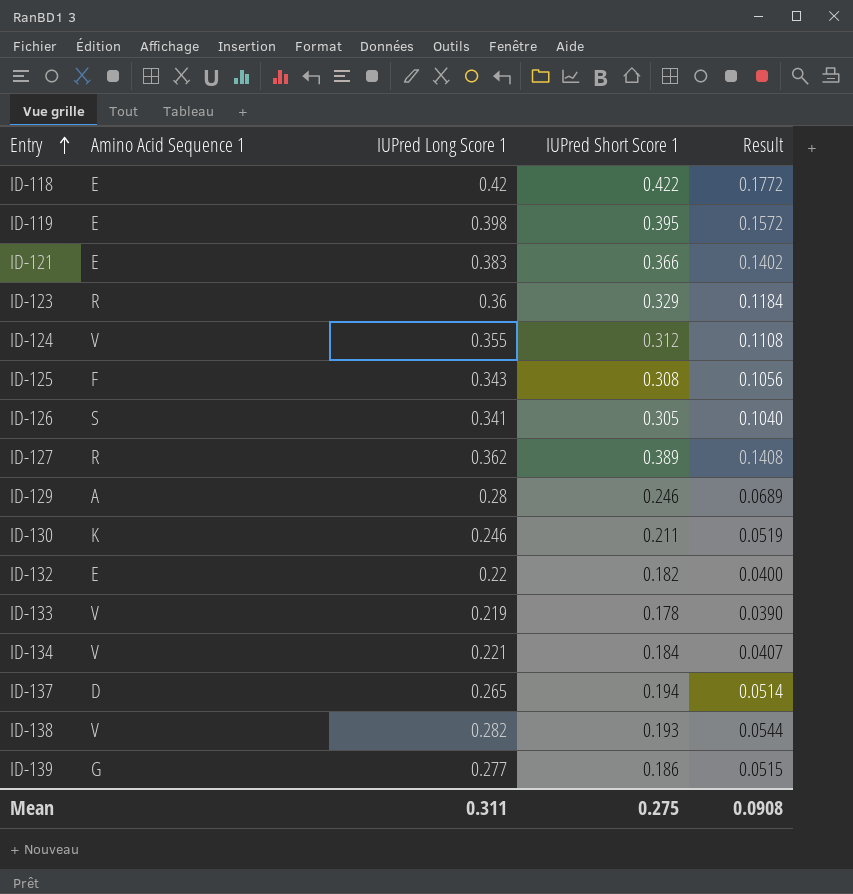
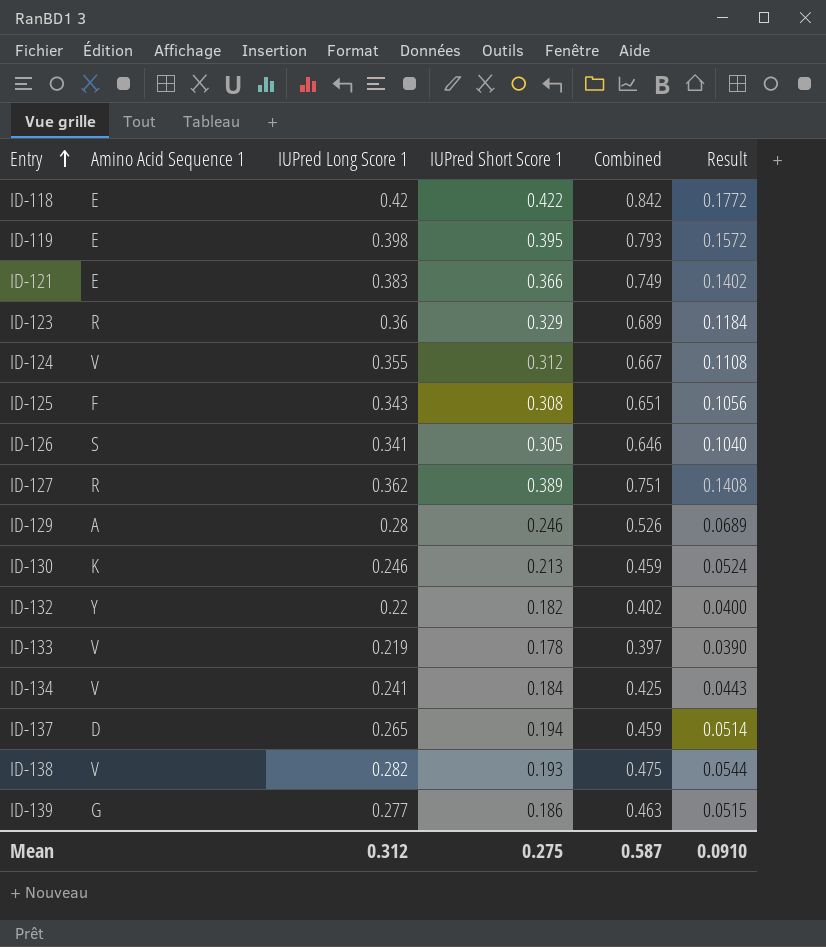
column Combined | formula: none -> [IUPred Long Score 1] + [IUPred Short Score 1]
ID-130 | IUPred Short Score 1: 0.211 -> 0.213
ID-130 | Result: 0.0519 -> 0.0524
ID-132 | Amino Acid Sequence 1: E -> Y
ID-134 | IUPred Long Score 1: 0.221 -> 0.241
ID-134 | Result: 0.0407 -> 0.0443
Mean | IUPred Long Score 1: 0.311 -> 0.312
Mean | Result: 0.0908 -> 0.0910

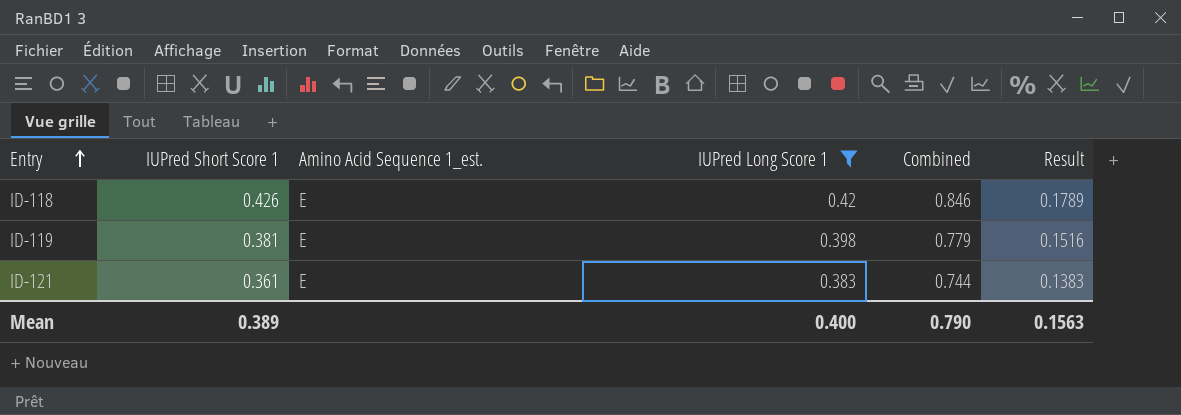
filter: none -> IUPred Long Score 1 >= 0.383
column IUPred Short Score 1 | position: 4 -> 2
column name: Amino Acid Sequence 1 -> Amino Acid Sequence 1_est.
ID-118 | IUPred Short Score 1: 0.422 -> 0.426
ID-118 | Combined: 0.842 -> 0.846
ID-118 | Result: 0.1772 -> 0.1789
ID-119 | IUPred Short Score 1: 0.395 -> 0.381
ID-119 | Combined: 0.793 -> 0.779
ID-119 | Result: 0.1572 -> 0.1516
ID-121 | IUPred Short Score 1: 0.366 -> 0.361
ID-121 | Combined: 0.749 -> 0.744
ID-121 | Result: 0.1402 -> 0.1383
Mean | IUPred Short Score 1: 0.275 -> 0.389
Mean | IUPred Long Score 1: 0.312 -> 0.400
Mean | Combined: 0.587 -> 0.790
Mean | Result: 0.0910 -> 0.1563

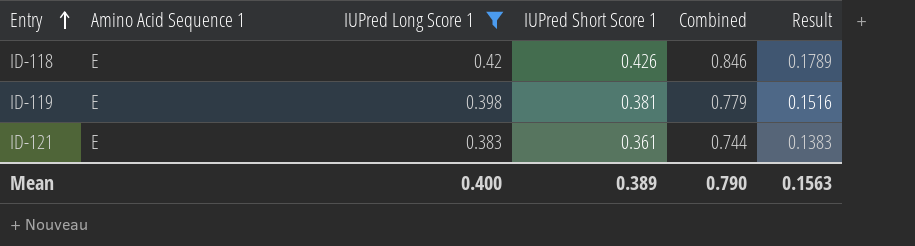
column name: Amino Acid Sequence 1_est. -> Amino Acid Sequence 1
column IUPred Short Score 1 | position: 2 -> 4

